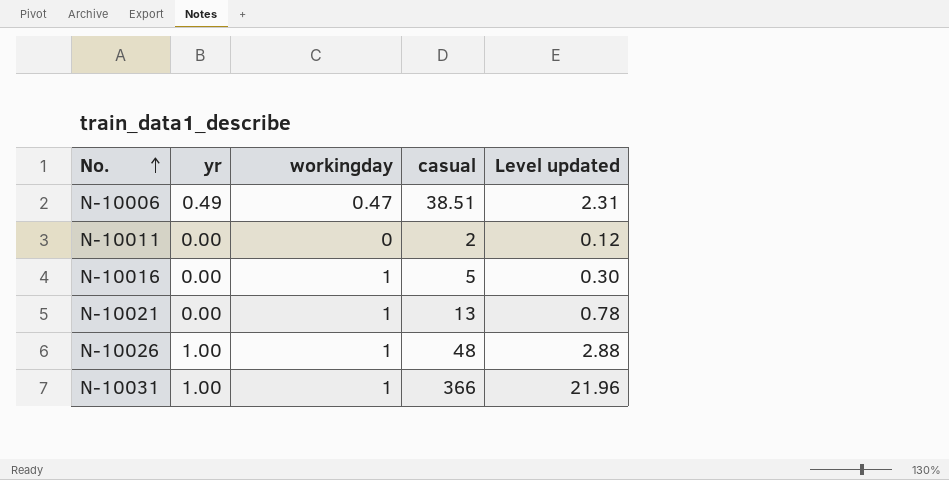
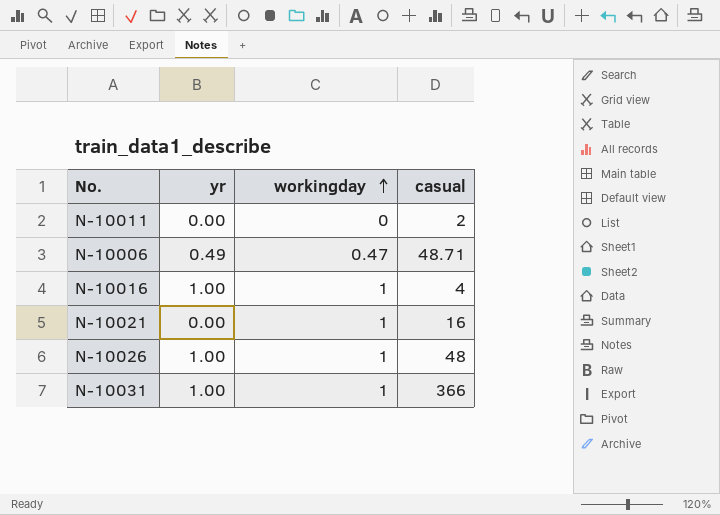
row order: No. ascending -> workingday ascending
column Level updated | formula: [casual] * 0.06 -> none
N-10006 | casual: 38.51 -> 48.71
N-10016 | yr: 0.00 -> 1.00
N-10016 | casual: 5 -> 4
N-10021 | casual: 13 -> 16

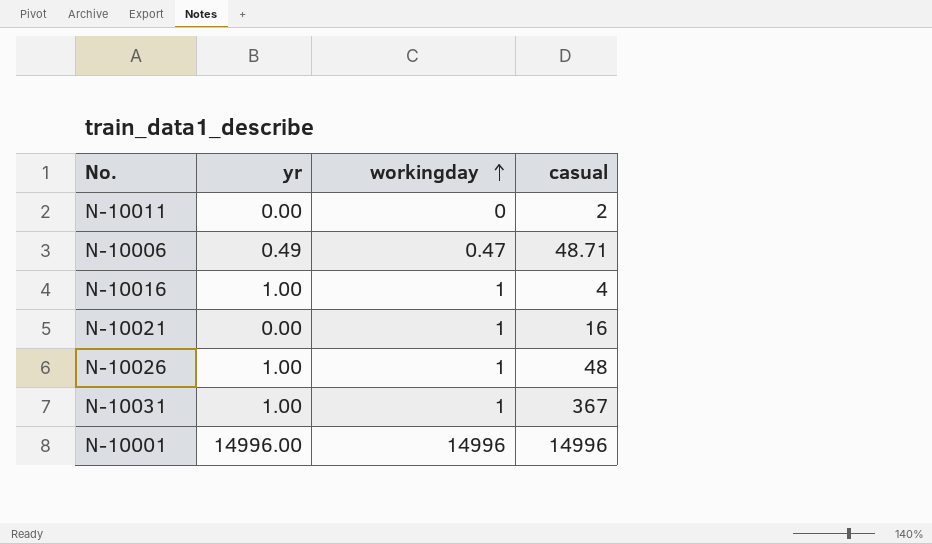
N-10031 | casual: 366 -> 367
row N-10001: none -> 14996.00 | 14996 | 14996

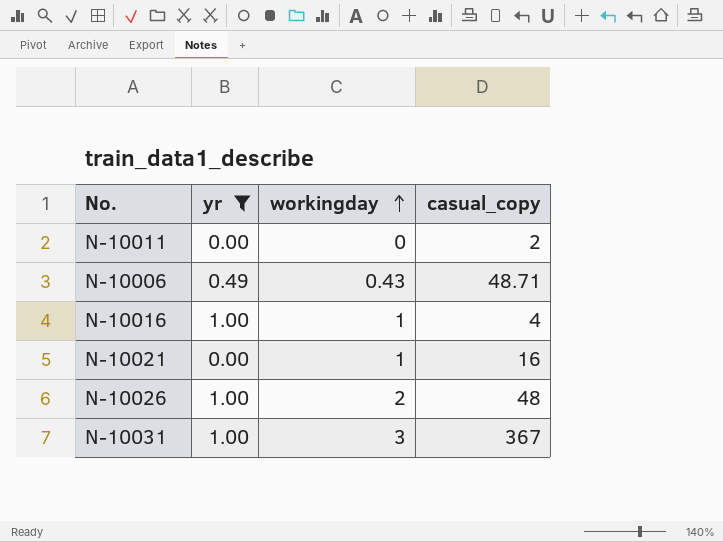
filter: none -> yr != 14996.00
column name: casual -> casual_copy
N-10006 | workingday: 0.47 -> 0.43
N-10026 | workingday: 1 -> 2
N-10031 | workingday: 1 -> 3

